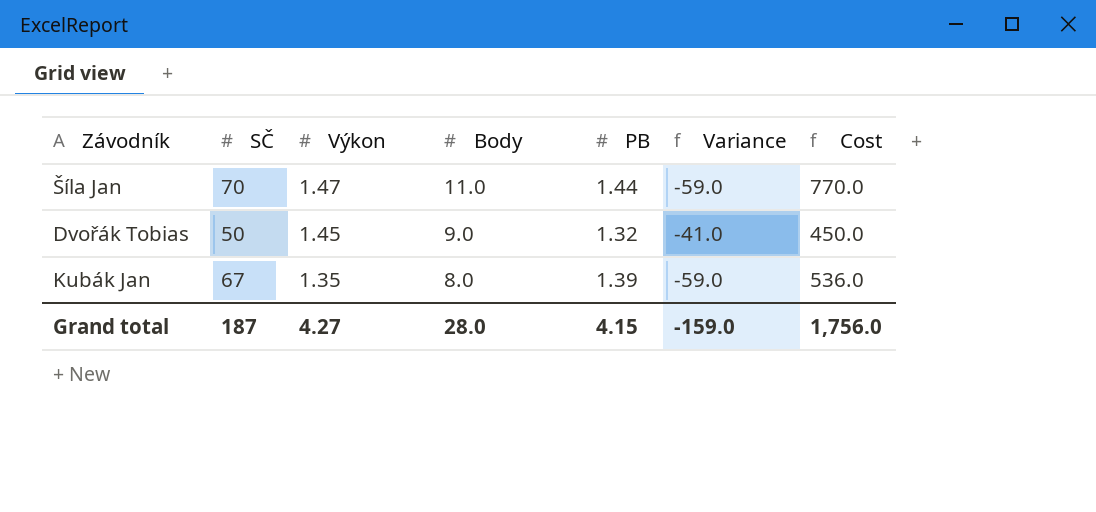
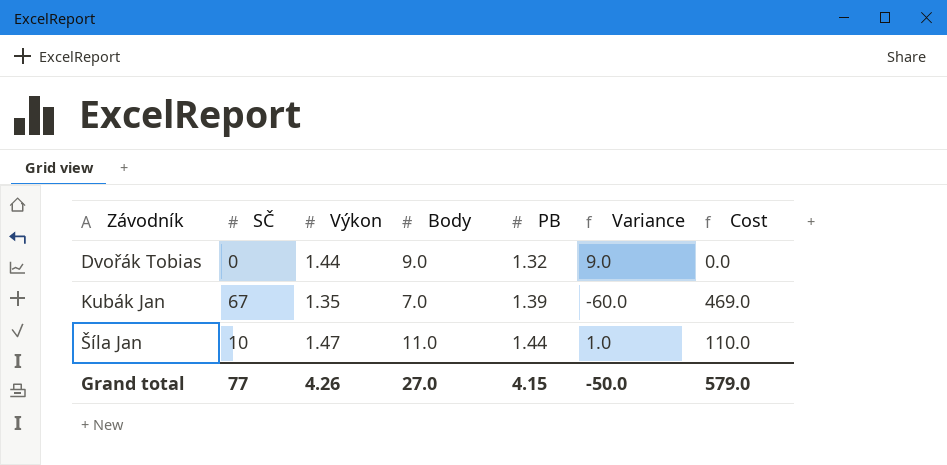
row order: Výkon descending -> Závodník ascending
Dvořák Tobias | SČ: 50 -> 0
Dvořák Tobias | Výkon: 1.45 -> 1.44
Dvořák Tobias | Variance: -41.0 -> 9.0
Dvořák Tobias | Cost: 450.0 -> 0.0
Kubák Jan | Body: 8.0 -> 7.0
Kubák Jan | Variance: -59.0 -> -60.0
Kubák Jan | Cost: 536.0 -> 469.0
Šíla Jan | SČ: 70 -> 10
Šíla Jan | Variance: -59.0 -> 1.0
Šíla Jan | Cost: 770.0 -> 110.0
Grand total | SČ: 187 -> 77
Grand total | Výkon: 4.27 -> 4.26
Grand total | Body: 28.0 -> 27.0
Grand total | Variance: -159.0 -> -50.0
Grand total | Cost: 1,756.0 -> 579.0

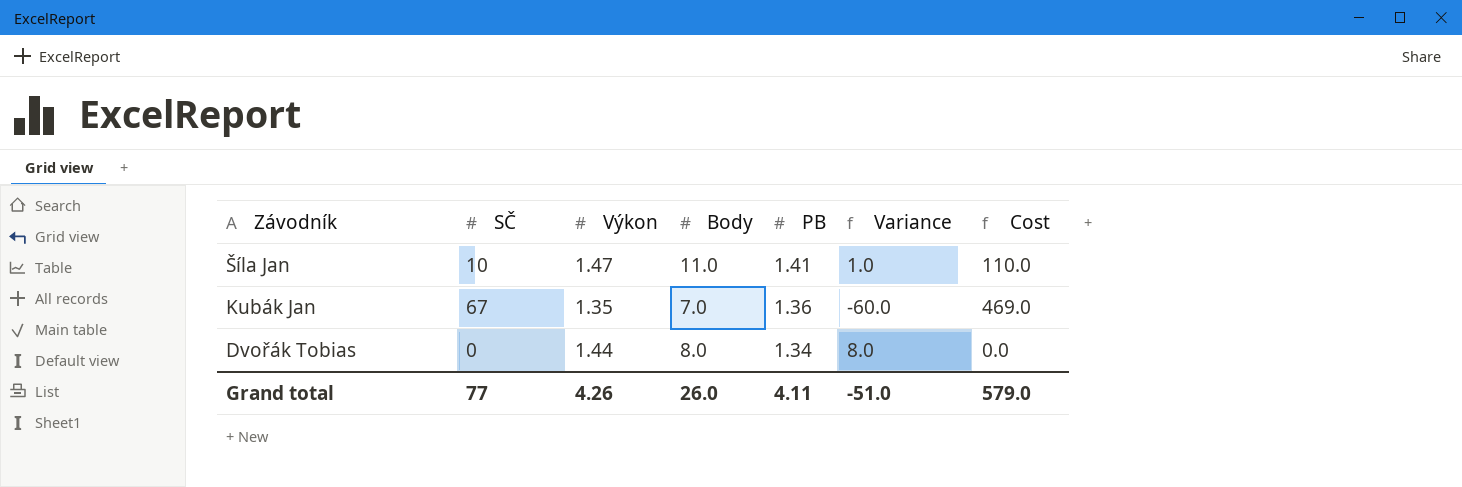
row order: Závodník ascending -> Závodník descending
Šíla Jan | PB: 1.44 -> 1.41
Kubák Jan | PB: 1.39 -> 1.36
Dvořák Tobias | Body: 9.0 -> 8.0
Dvořák Tobias | PB: 1.32 -> 1.34
Dvořák Tobias | Variance: 9.0 -> 8.0
Grand total | Body: 27.0 -> 26.0
Grand total | PB: 4.15 -> 4.11
Grand total | Variance: -50.0 -> -51.0

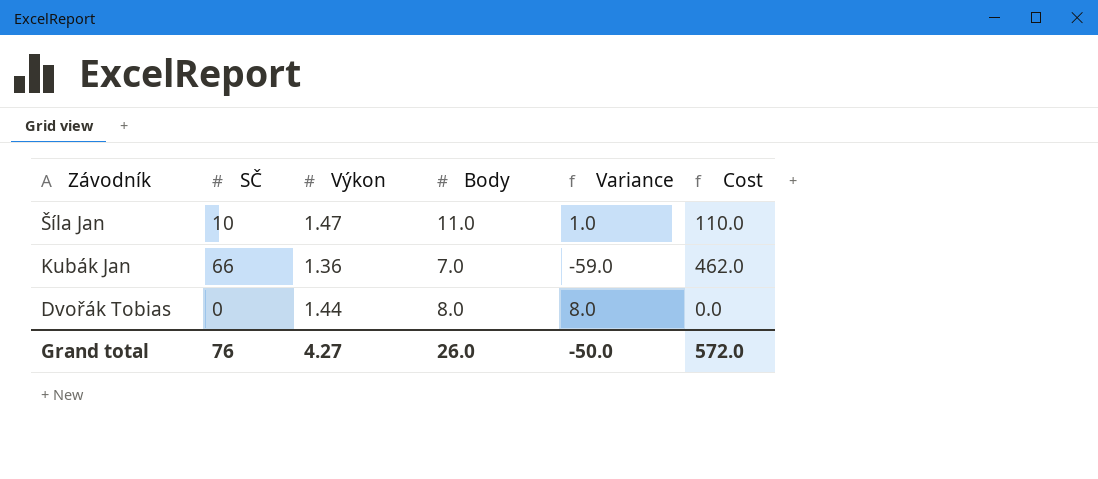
column PB | position: 5 -> none
Kubák Jan | SČ: 67 -> 66
Kubák Jan | Výkon: 1.35 -> 1.36
Kubák Jan | Variance: -60.0 -> -59.0
Kubák Jan | Cost: 469.0 -> 462.0
Grand total | SČ: 77 -> 76
Grand total | Výkon: 4.26 -> 4.27
Grand total | Variance: -51.0 -> -50.0
Grand total | Cost: 579.0 -> 572.0

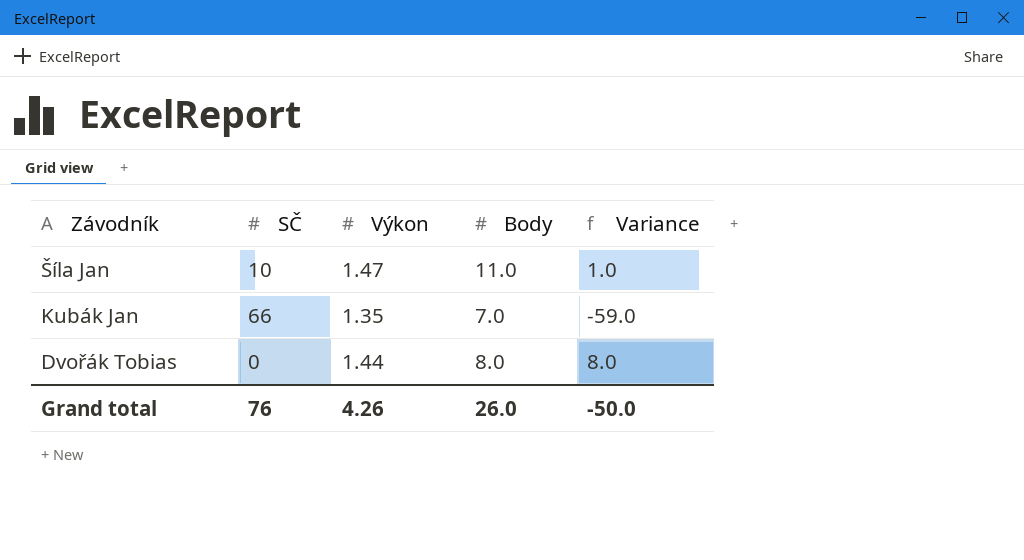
column Cost | formula: [SČ] * [Body] -> none
Kubák Jan | Výkon: 1.36 -> 1.35
Grand total | Výkon: 4.27 -> 4.26

